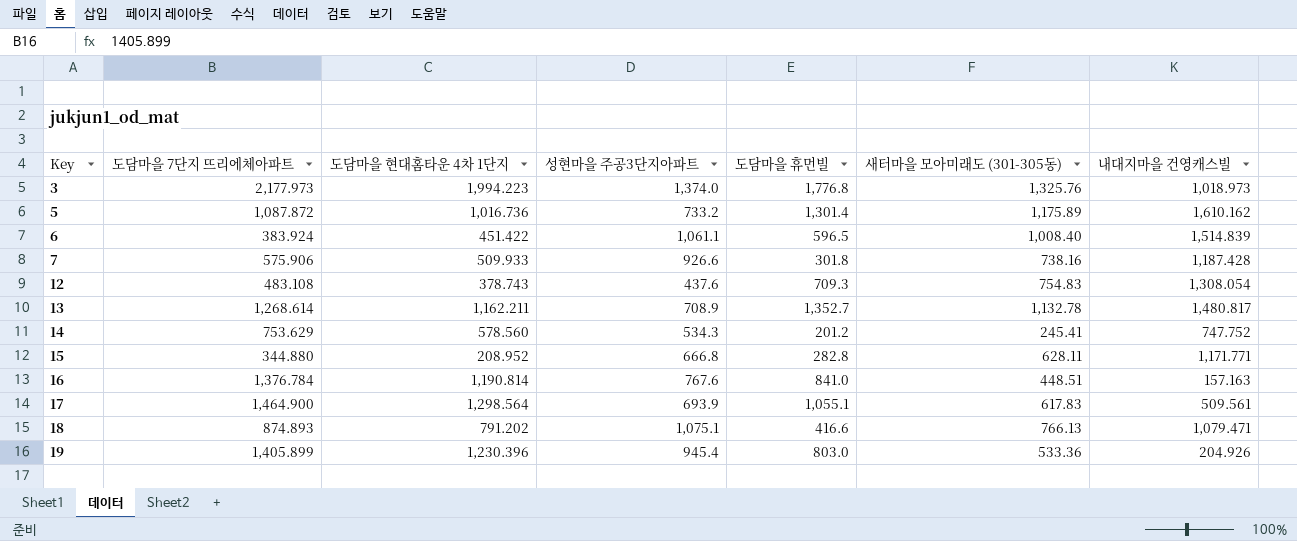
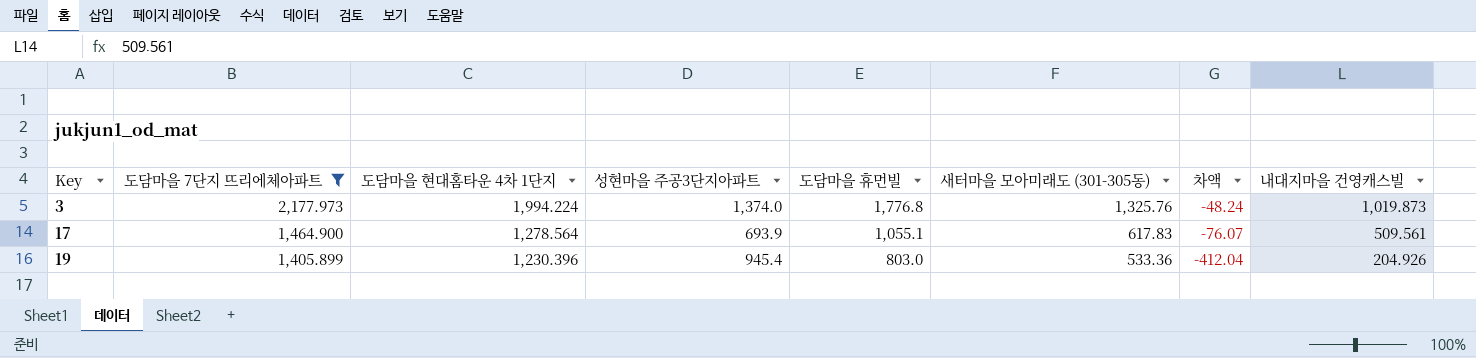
filter: none -> 도담마을 7단지 뜨리에체아파트 >= 1,405.899
column 차액 | formula: none -> [새터마을 모아미래도 (301-305동)] - [성현마을 주공3단지아파트]
3 | 도담마을 현대홈타운 4차 1단지: 1,994.223 -> 1,994.224
3 | 내대지마을 건영캐스빌: 1,018.973 -> 1,019.873
17 | 도담마을 현대홈타운 4차 1단지: 1,298.564 -> 1,278.564

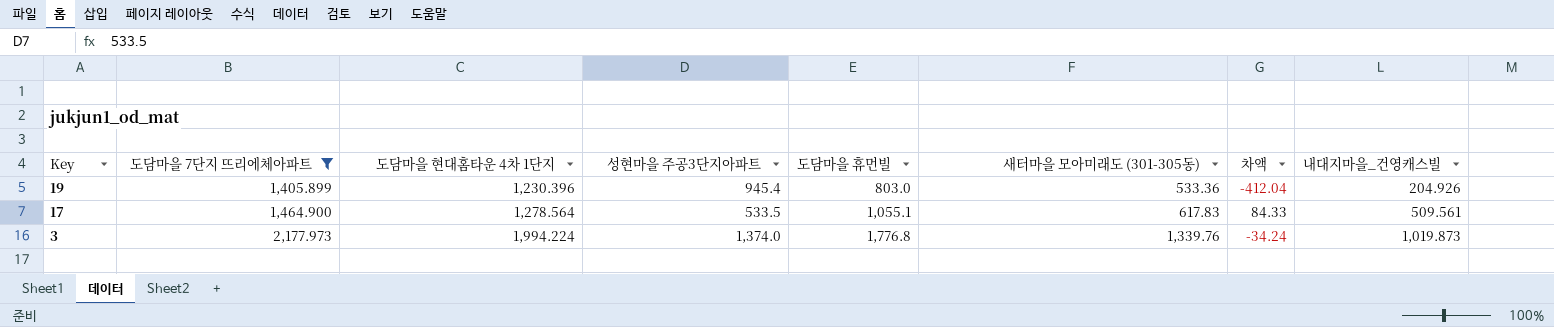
row order: Key ascending -> Key descending
column name: 내대지마을 건영캐스빌 -> 내대지마을_건영캐스빌
17 | 성현마을 주공3단지아파트: 693.9 -> 533.5
17 | 차액: -76.07 -> 84.33
3 | 새터마을 모아미래도 (301-305동): 1,325.76 -> 1,339.76
3 | 차액: -48.24 -> -34.24

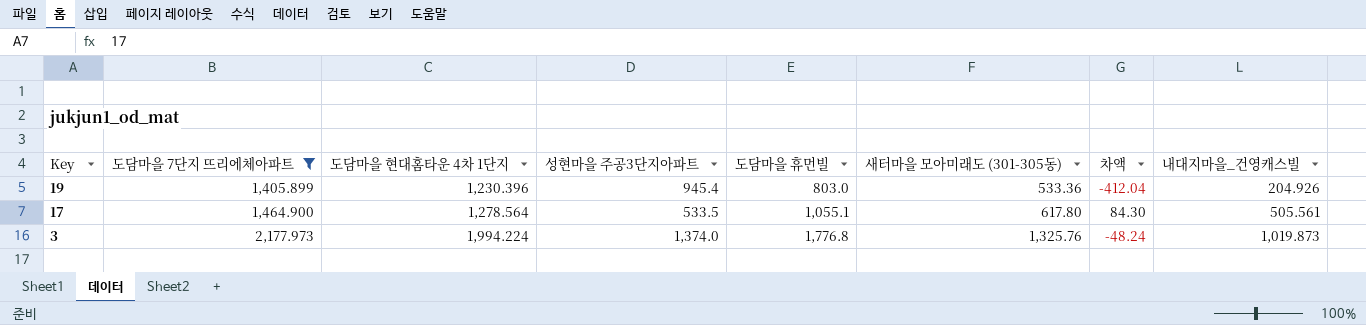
17 | 새터마을 모아미래도 (301-305동): 617.83 -> 617.80
17 | 차액: 84.33 -> 84.30
17 | 내대지마을_건영캐스빌: 509.561 -> 505.561
3 | 새터마을 모아미래도 (301-305동): 1,339.76 -> 1,325.76
3 | 차액: -34.24 -> -48.24

